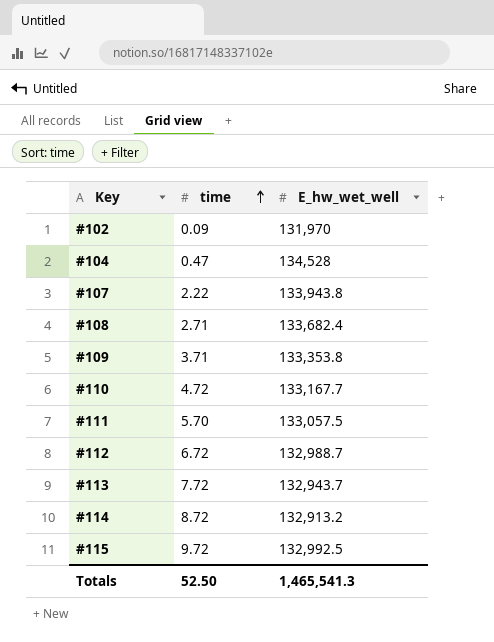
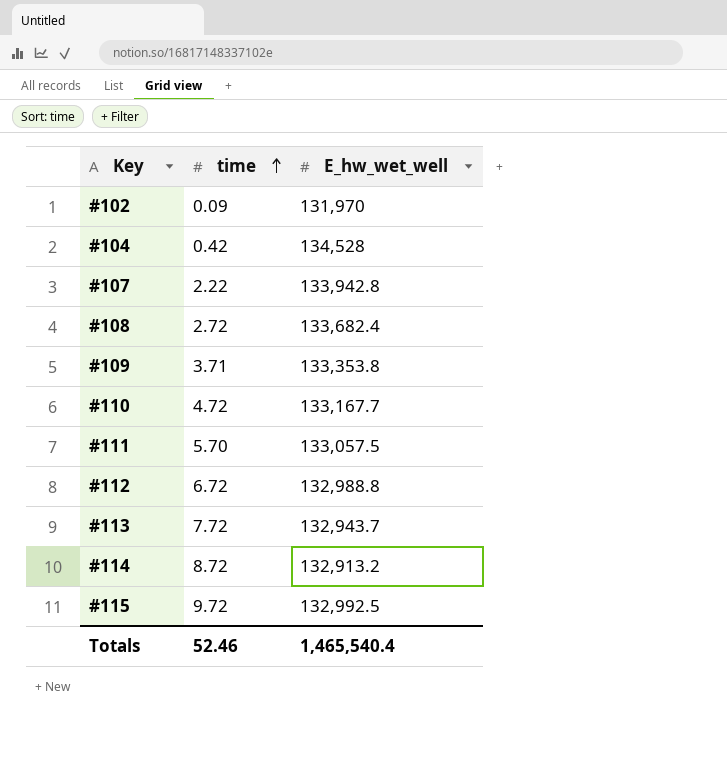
#104 | time: 0.47 -> 0.42
#107 | E_hw_wet_well: 133,943.8 -> 133,942.8
#108 | time: 2.71 -> 2.72
#112 | E_hw_wet_well: 132,988.7 -> 132,988.8
Totals | time: 52.50 -> 52.46
Totals | E_hw_wet_well: 1,465,541.3 -> 1,465,540.4

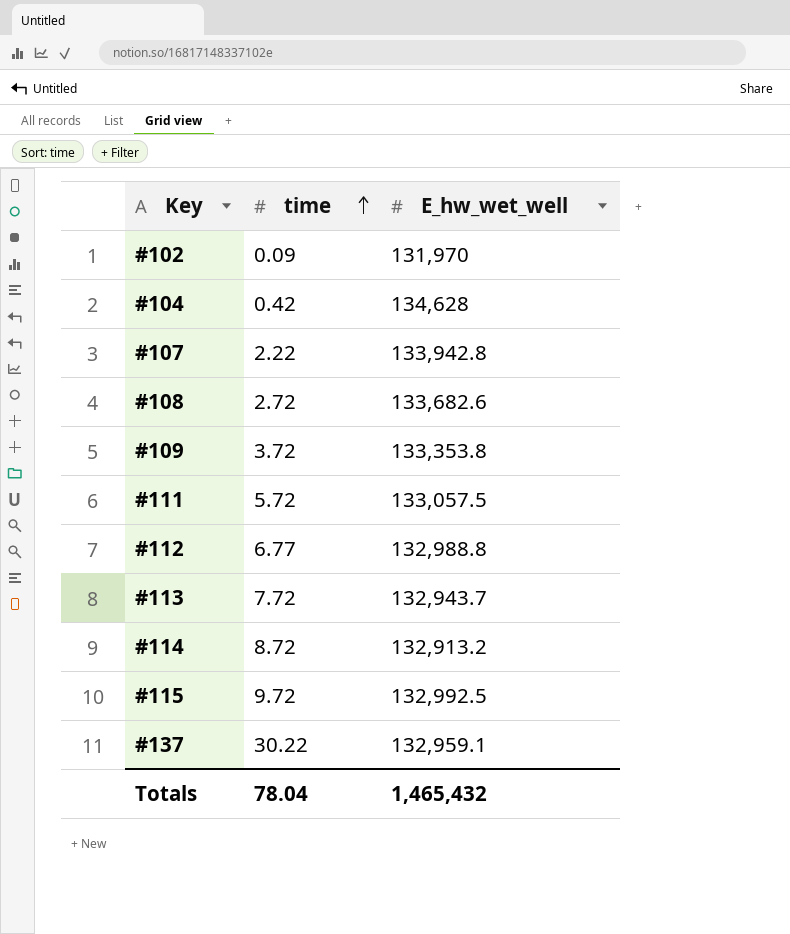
row #110: 4.72 | 133,167.7 -> none
#104 | E_hw_wet_well: 134,528 -> 134,628
#108 | E_hw_wet_well: 133,682.4 -> 133,682.6
#109 | time: 3.71 -> 3.72
#111 | time: 5.70 -> 5.72
#112 | time: 6.72 -> 6.77
row #137: none -> 30.22 | 132,959.1
Totals | time: 52.46 -> 78.04
Totals | E_hw_wet_well: 1,465,540.4 -> 1,465,432

